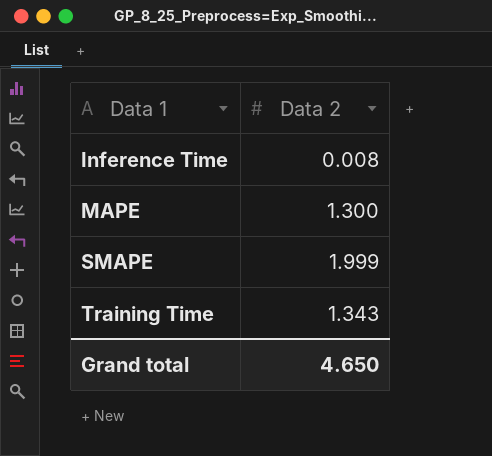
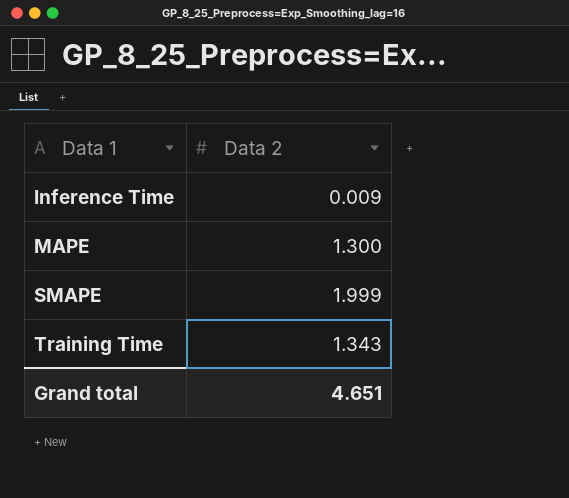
Inference Time | Data 2: 0.008 -> 0.009
Grand total | Data 2: 4.650 -> 4.651

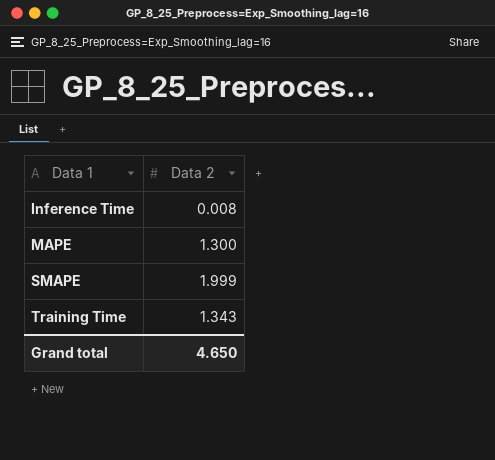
Inference Time | Data 2: 0.009 -> 0.008
Grand total | Data 2: 4.651 -> 4.650

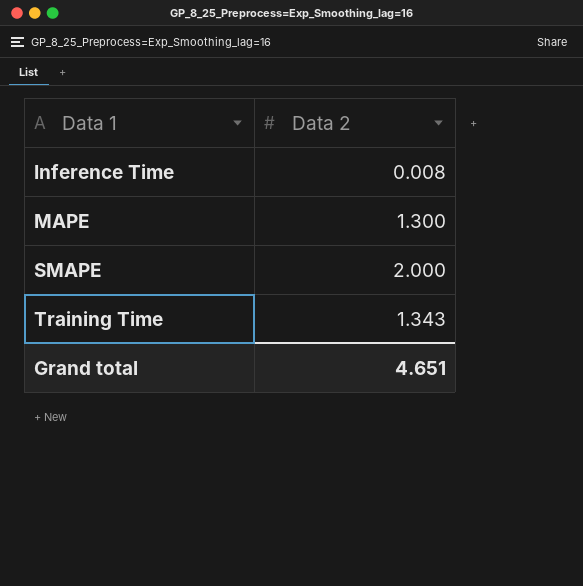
SMAPE | Data 2: 1.999 -> 2.000
Grand total | Data 2: 4.650 -> 4.651

